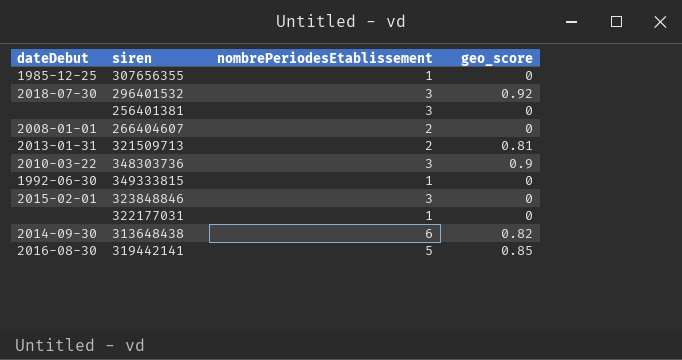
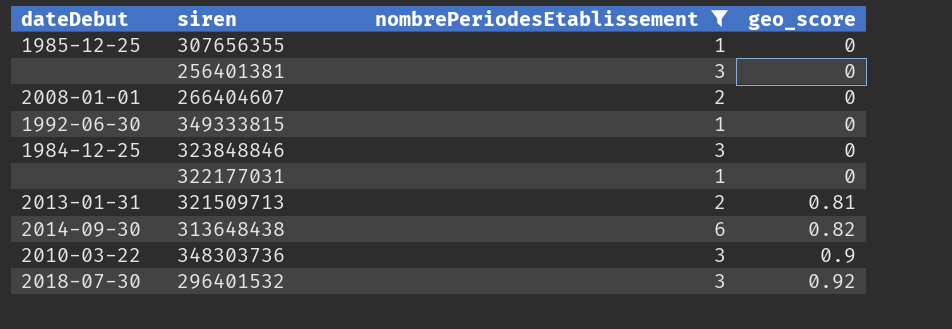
filter: none -> nombrePeriodesEtablissement != 5
row order: none -> geo_score ascending
323848846 | dateDebut: 2015-02-01 -> 1984-12-25

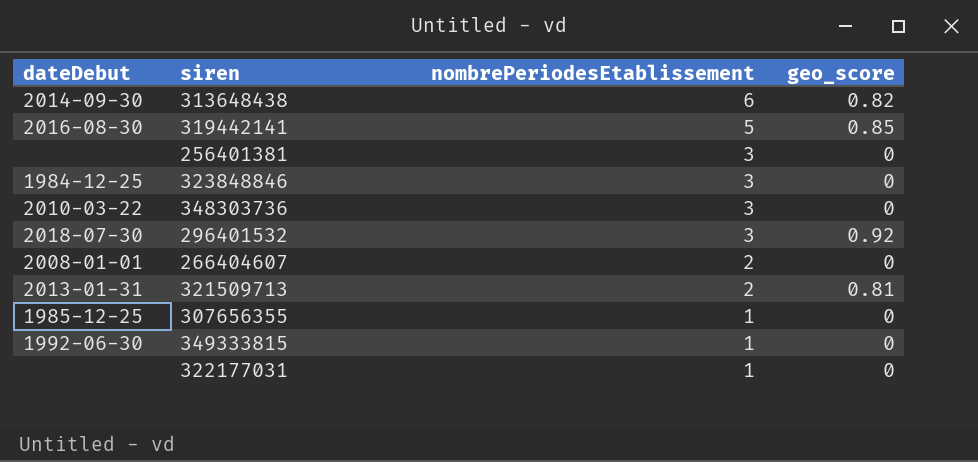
filter: nombrePeriodesEtablissement != 5 -> none
row order: geo_score ascending -> nombrePeriodesEtablissement descending
348303736 | geo_score: 0.9 -> 0

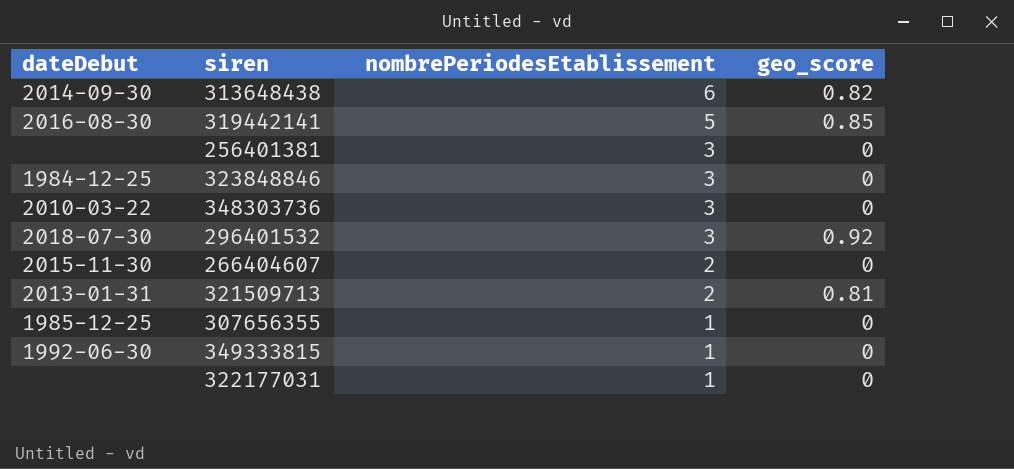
266404607 | dateDebut: 2008-01-01 -> 2015-11-30

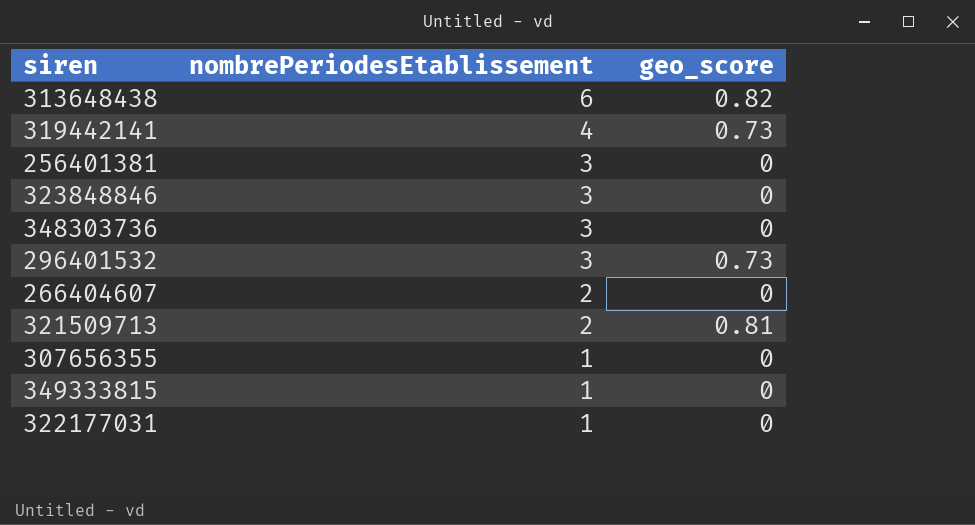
column dateDebut | position: 1 -> none
319442141 | nombrePeriodesEtablissement: 5 -> 4
319442141 | geo_score: 0.85 -> 0.73
296401532 | geo_score: 0.92 -> 0.73

